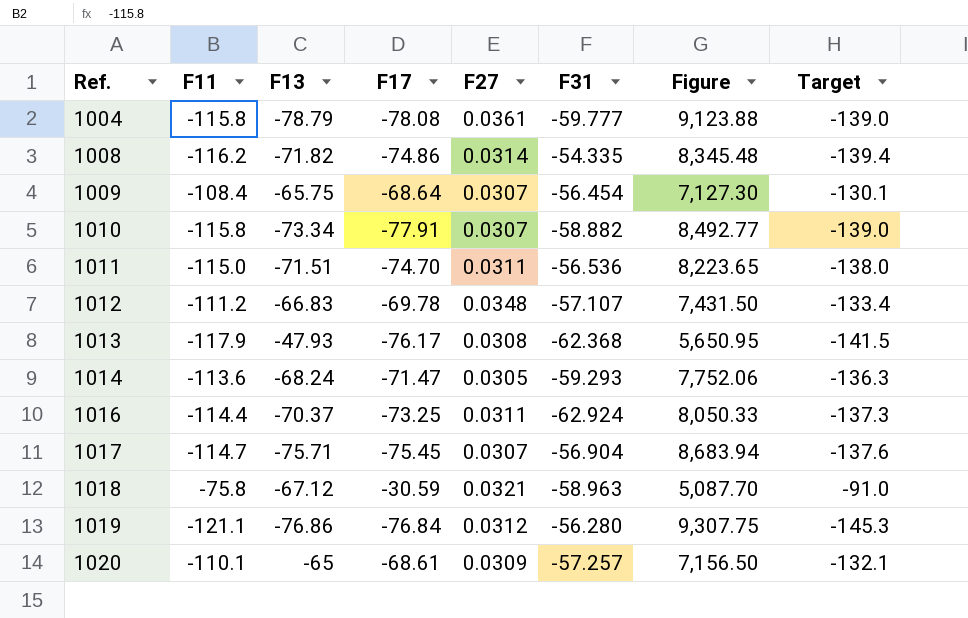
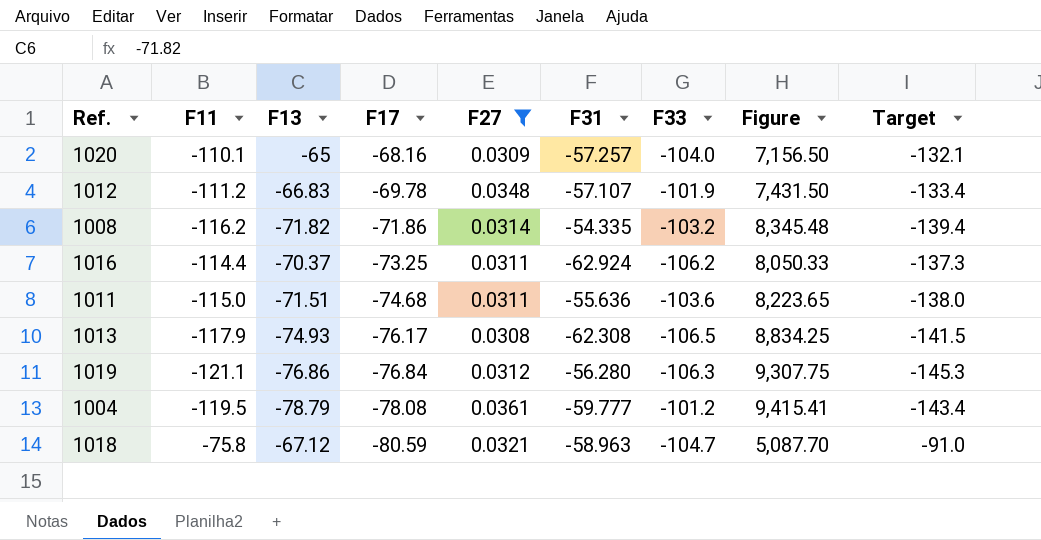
filter: none -> F27 >= 0.0308
row order: Ref. ascending -> F17 descending
column F33 | position: none -> 7
1020 | F17: -68.61 -> -68.16
1008 | F17: -74.86 -> -71.86
1011 | F17: -74.70 -> -74.68
1011 | F31: -56.536 -> -55.636
1013 | F13: -47.93 -> -74.93
1013 | F31: -62.368 -> -62.308
1013 | Figure: 5,650.95 -> 8,834.25
1004 | F11: -115.8 -> -119.5
1004 | Figure: 9,123.88 -> 9,415.41
1004 | Target: -139.0 -> -143.4
1018 | F17: -30.59 -> -80.59

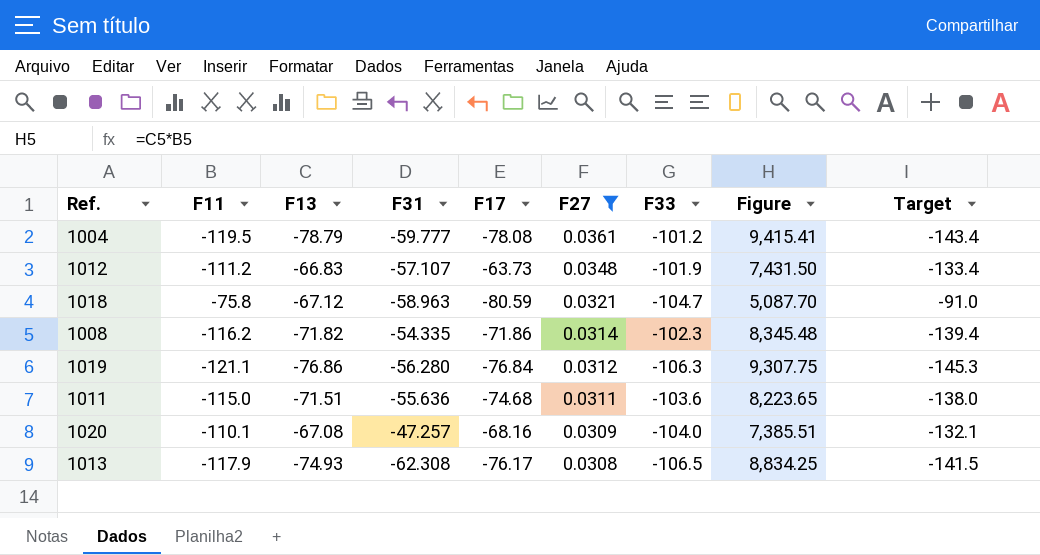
row order: F17 descending -> F27 descending
column F31 | position: 6 -> 4
row 1016: -114.4 | -70.37 | -73.25 | 0.0311 | -62.924 | -106.2 | 8,050.33 | -137.3 -> none
1012 | F17: -69.78 -> -63.73
1008 | F33: -103.2 -> -102.3
1020 | F13: -65 -> -67.08
1020 | F31: -57.257 -> -47.257
1020 | Figure: 7,156.50 -> 7,385.51

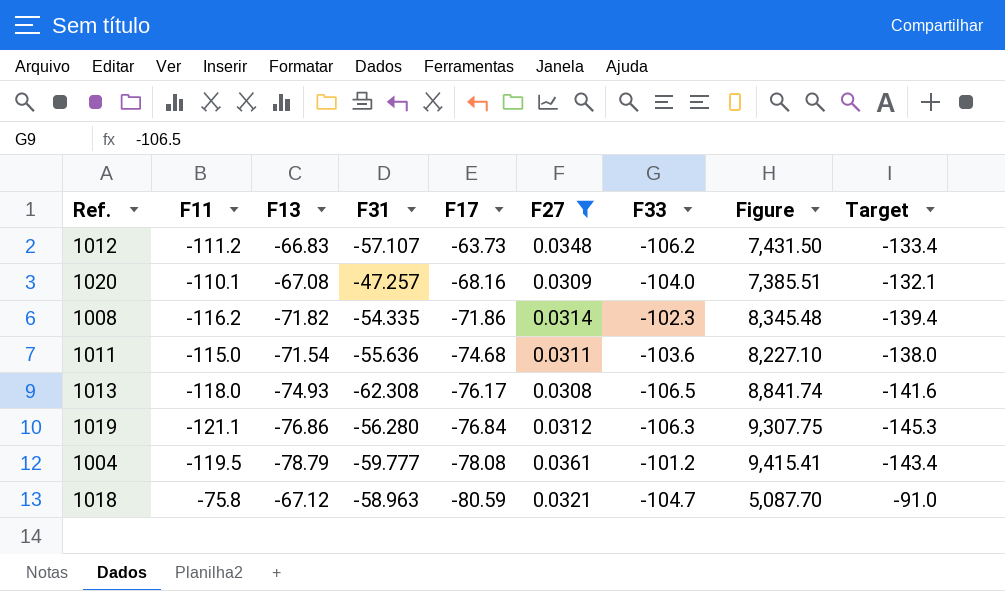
row order: F27 descending -> F17 descending
1012 | F33: -101.9 -> -106.2
1011 | F13: -71.51 -> -71.54
1011 | Figure: 8,223.65 -> 8,227.10
1013 | F11: -117.9 -> -118.0
1013 | Figure: 8,834.25 -> 8,841.74
1013 | Target: -141.5 -> -141.6

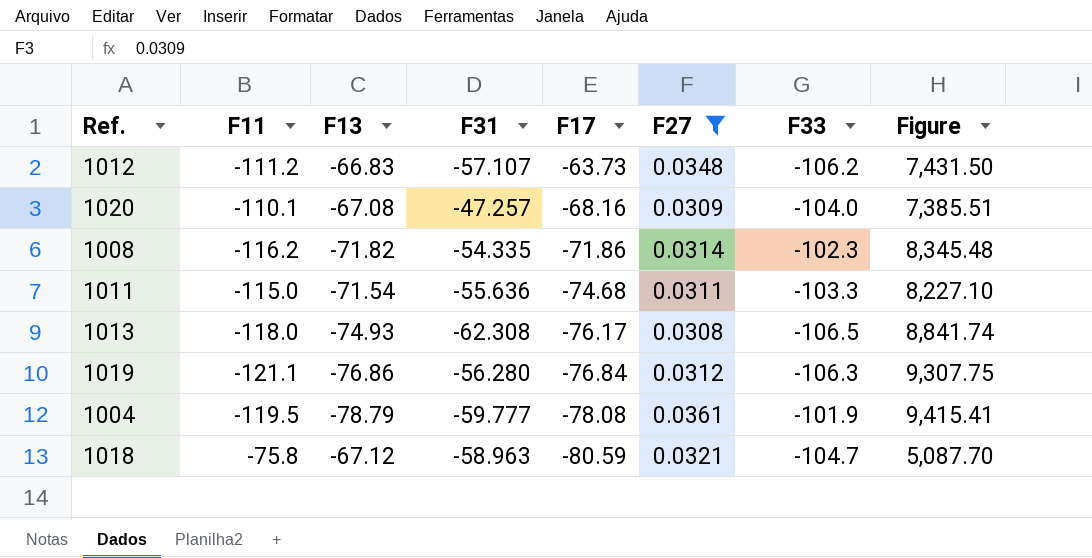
column Target | formula: [F11] * 1.2 -> none
1011 | F33: -103.6 -> -103.3
1004 | F33: -101.2 -> -101.9

